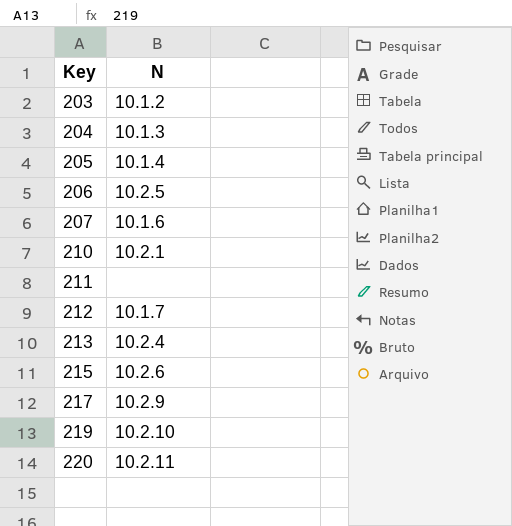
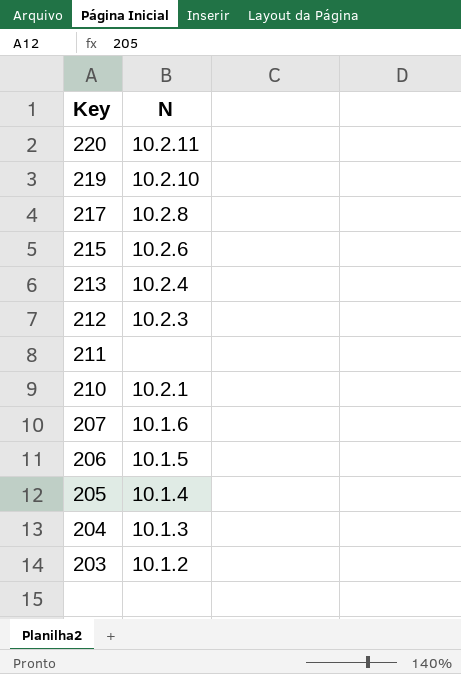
row order: Key ascending -> Key descending
217 | N: 10.2.9 -> 10.2.8
212 | N: 10.1.7 -> 10.2.3
206 | N: 10.2.5 -> 10.1.5

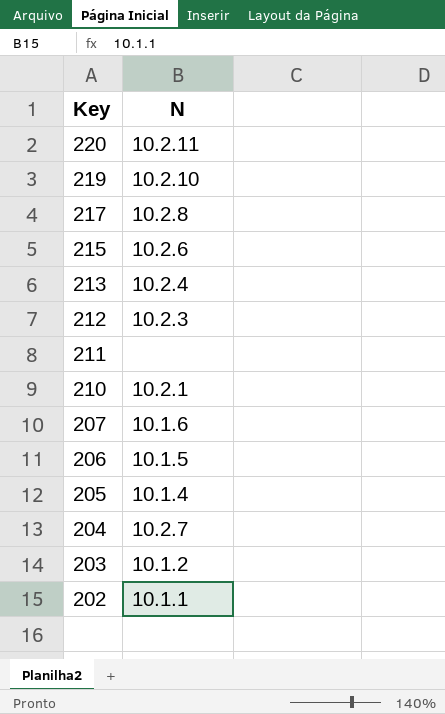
204 | N: 10.1.3 -> 10.2.7
row 202: none -> 10.1.1

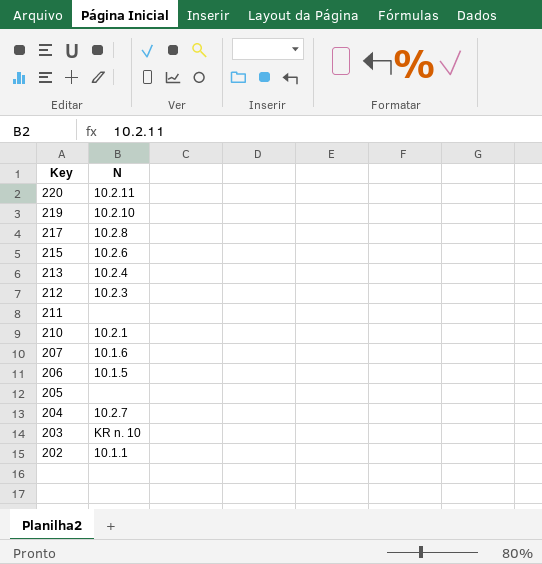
205 | N: 10.1.4 -> none
203 | N: 10.1.2 -> KR n. 10

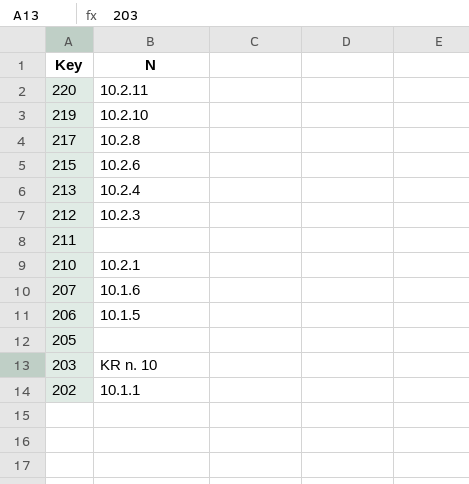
row 204: 10.2.7 -> none

